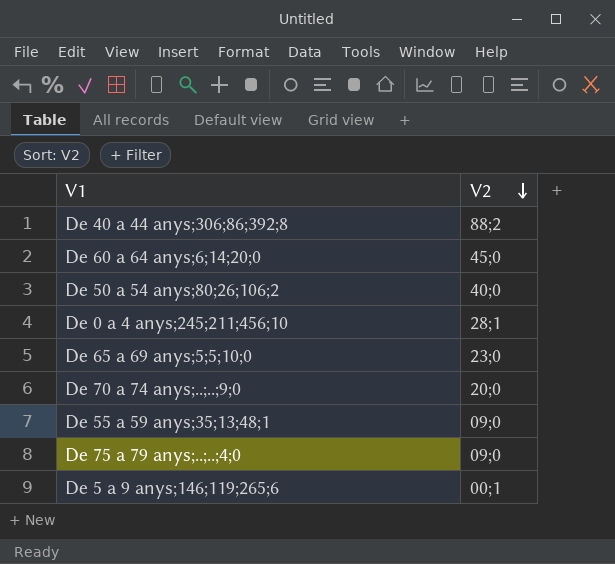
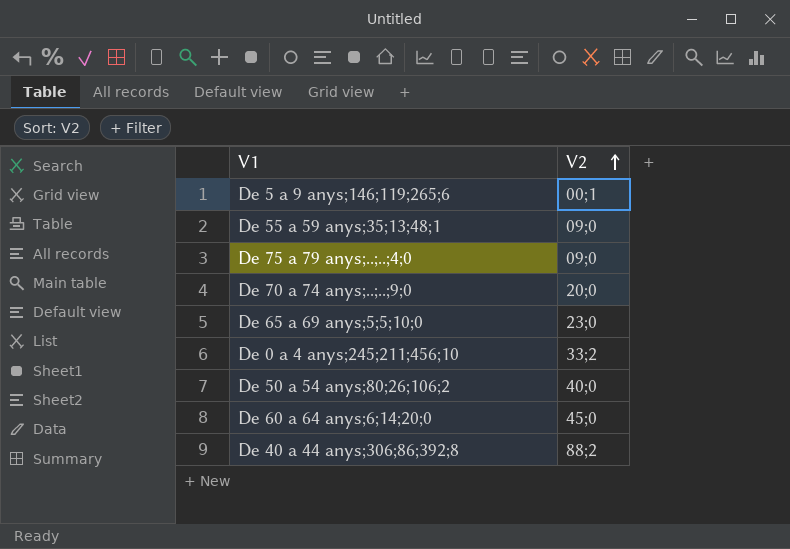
row order: V2 descending -> V2 ascending
De 0 a 4 anys;245;211;456;10 | V2: 28;1 -> 33;2

